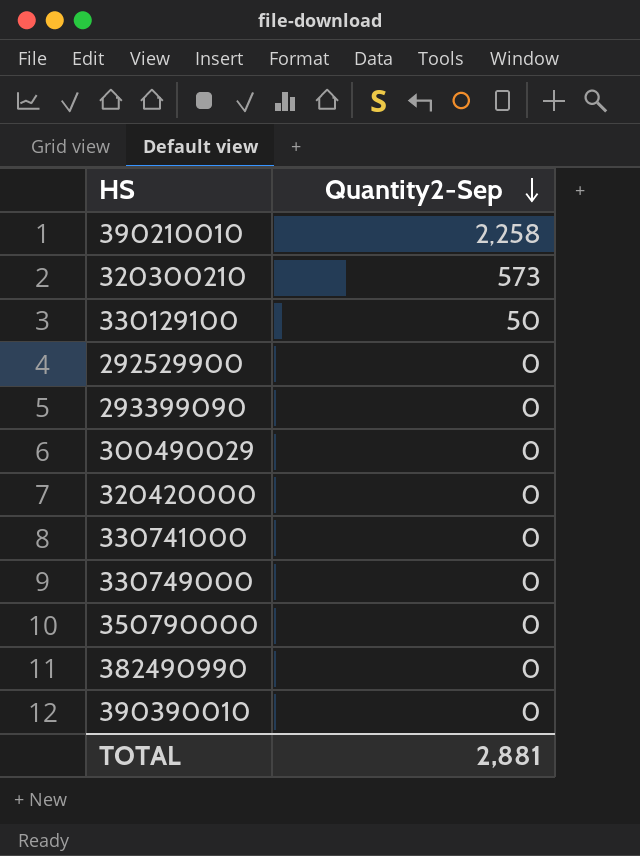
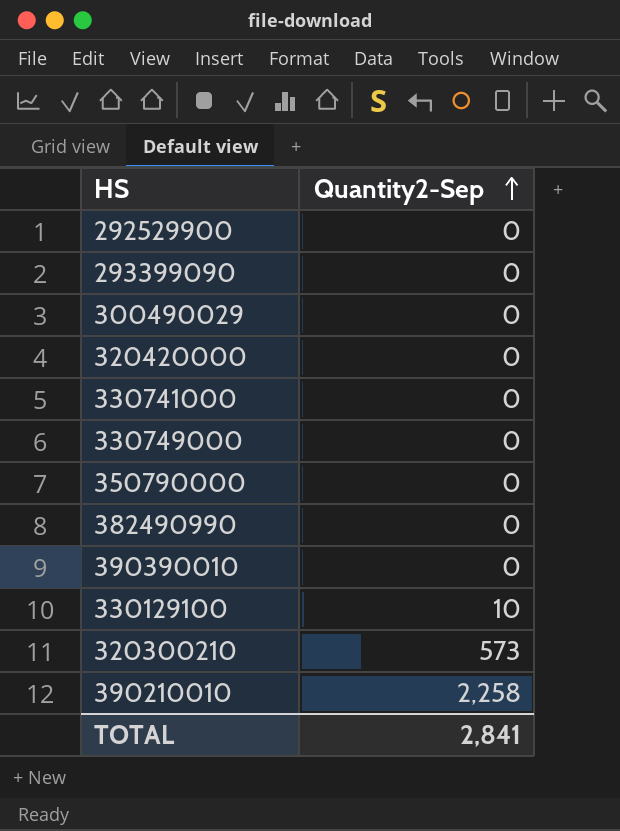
row order: Quantity2-Sep descending -> Quantity2-Sep ascending
330129100 | Quantity2-Sep: 50 -> 10
TOTAL | Quantity2-Sep: 2,881 -> 2,841

